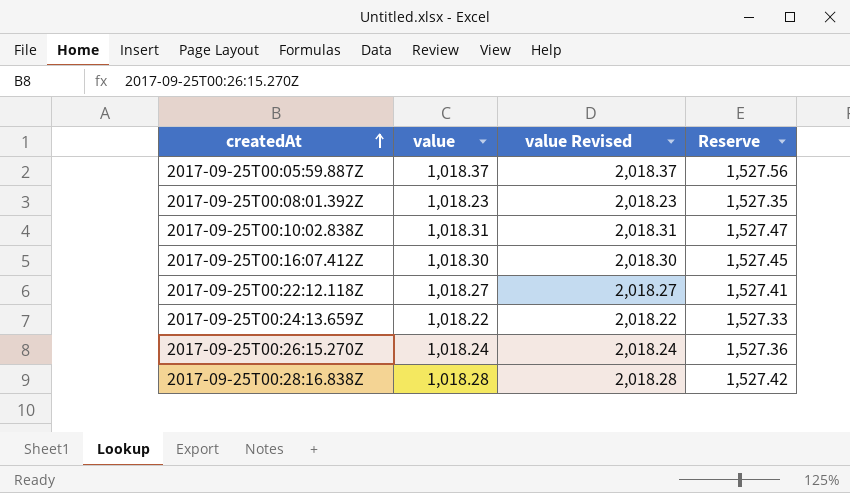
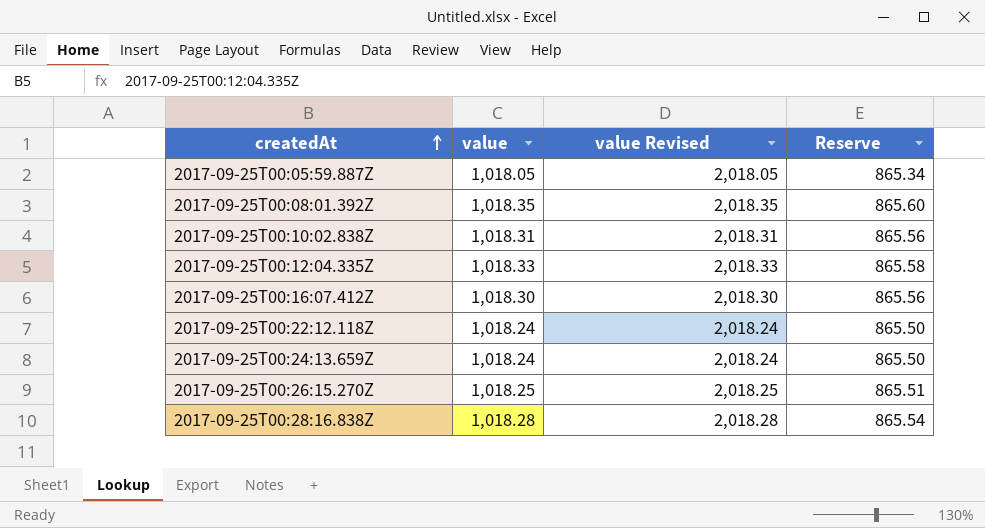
column Reserve | formula: [value] * 1.5 -> [value] * 0.85
2017-09-25T00:05:59.887Z | value: 1,018.37 -> 1,018.05
2017-09-25T00:05:59.887Z | value Revised: 2,018.37 -> 2,018.05
2017-09-25T00:08:01.392Z | value: 1,018.23 -> 1,018.35
2017-09-25T00:08:01.392Z | value Revised: 2,018.23 -> 2,018.35
row 2017-09-25T00:12:04.335Z: none -> 1,018.33 | 2,018.33 | 865.58
2017-09-25T00:22:12.118Z | value: 1,018.27 -> 1,018.24
2017-09-25T00:22:12.118Z | value Revised: 2,018.27 -> 2,018.24
2017-09-25T00:24:13.659Z | value: 1,018.22 -> 1,018.24
2017-09-25T00:24:13.659Z | value Revised: 2,018.22 -> 2,018.24
2017-09-25T00:26:15.270Z | value: 1,018.24 -> 1,018.25
2017-09-25T00:26:15.270Z | value Revised: 2,018.24 -> 2,018.25

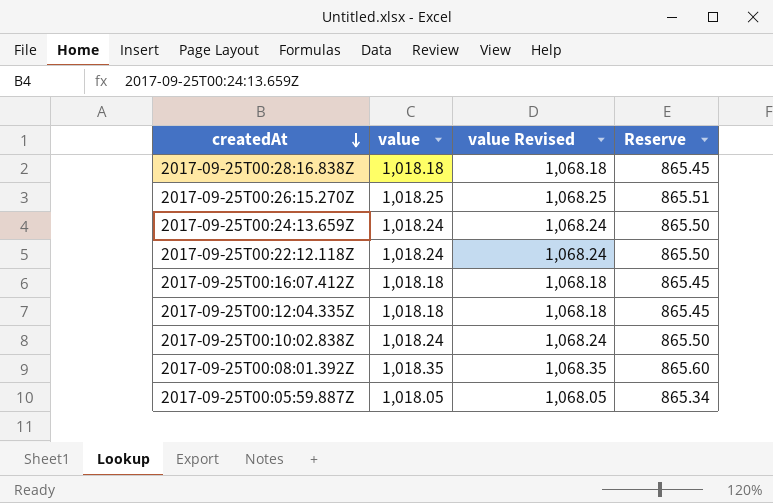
row order: createdAt ascending -> createdAt descending
column value Revised | formula: [value] + 1000 -> [value] + 50
2017-09-25T00:28:16.838Z | value: 1,018.28 -> 1,018.18
2017-09-25T00:28:16.838Z | Reserve: 865.54 -> 865.45
2017-09-25T00:16:07.412Z | value: 1,018.30 -> 1,018.18
2017-09-25T00:16:07.412Z | Reserve: 865.56 -> 865.45
2017-09-25T00:12:04.335Z | value: 1,018.33 -> 1,018.18
2017-09-25T00:12:04.335Z | Reserve: 865.58 -> 865.45
2017-09-25T00:10:02.838Z | value: 1,018.31 -> 1,018.24
2017-09-25T00:10:02.838Z | Reserve: 865.56 -> 865.50

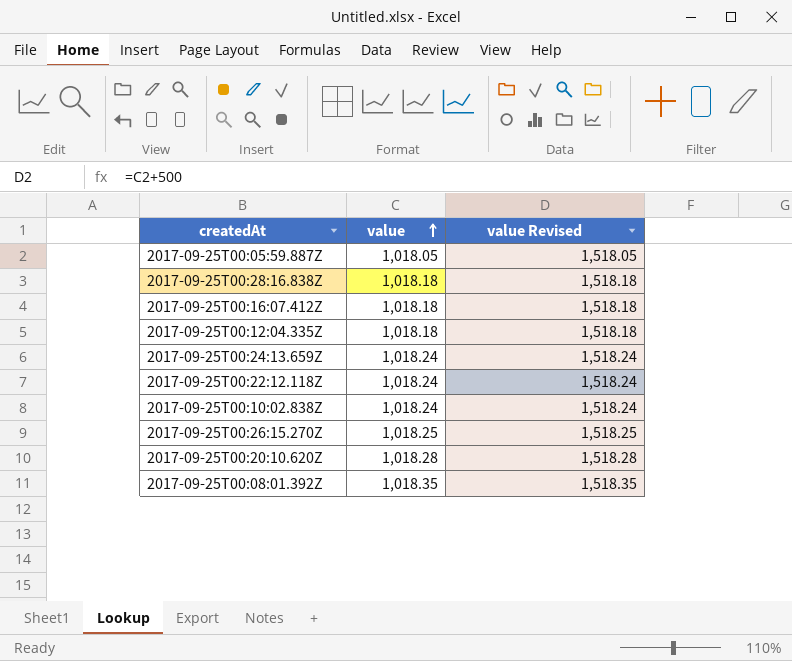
row order: createdAt descending -> value ascending
column Reserve | formula: [value] * 0.85 -> none
column value Revised | formula: [value] + 50 -> [value] + 500
row 2017-09-25T00:20:10.620Z: none -> 1,018.28 | 1,518.28

